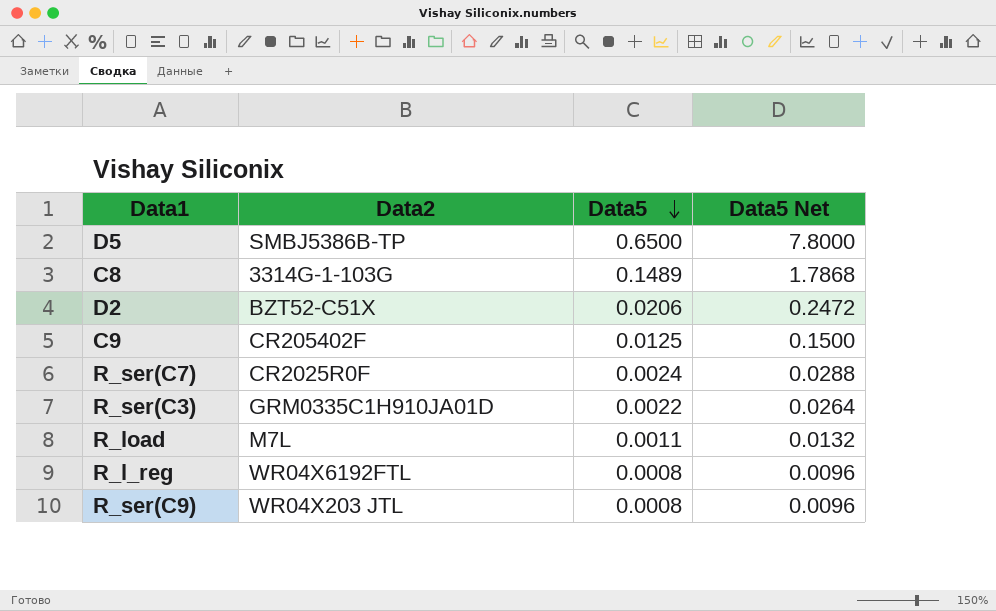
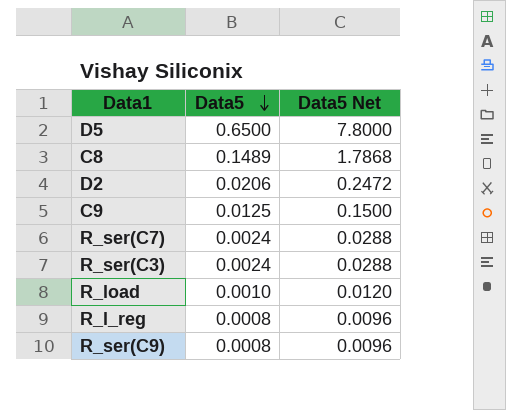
column Data2 | position: 2 -> none
R_ser(C3) | Data5: 0.0022 -> 0.0024
R_ser(C3) | Data5 Net: 0.0264 -> 0.0288
R_load | Data5: 0.0011 -> 0.0010
R_load | Data5 Net: 0.0132 -> 0.0120

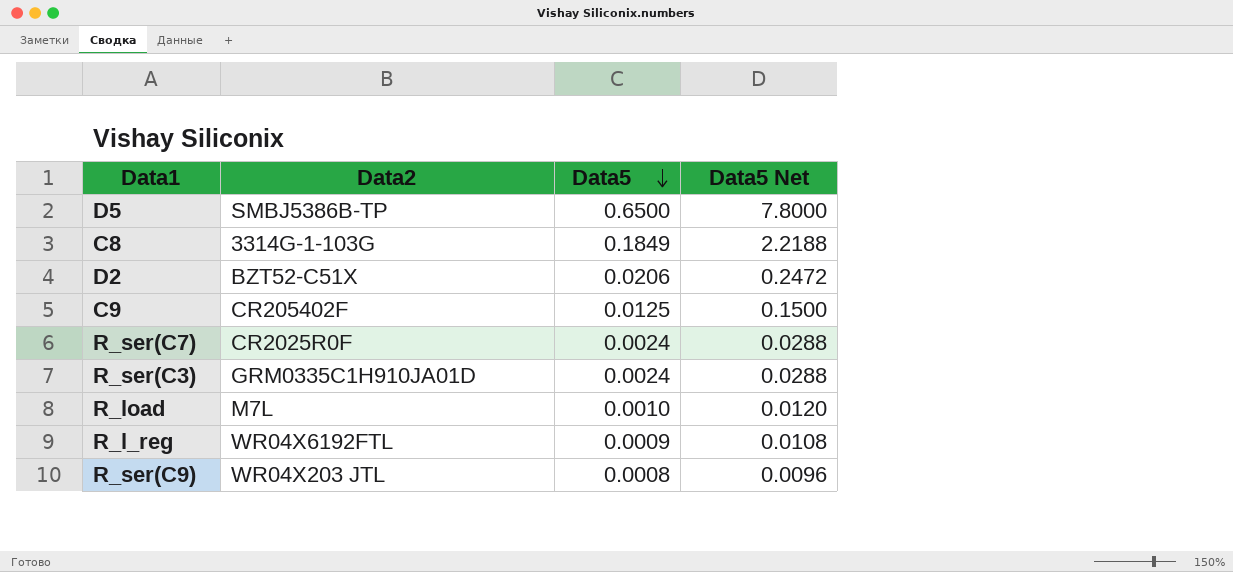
column Data2 | position: none -> 2
C8 | Data5: 0.1489 -> 0.1849
C8 | Data5 Net: 1.7868 -> 2.2188
R_l_reg | Data5: 0.0008 -> 0.0009
R_l_reg | Data5 Net: 0.0096 -> 0.0108

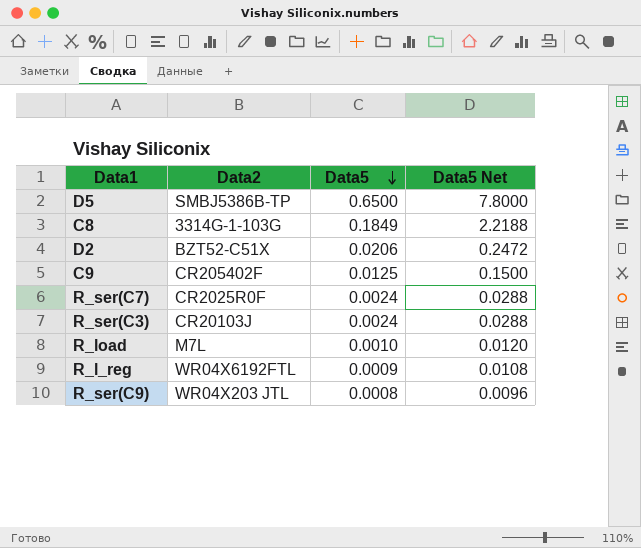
R_ser(C3) | Data2: GRM0335C1H910JA01D -> CR20103J

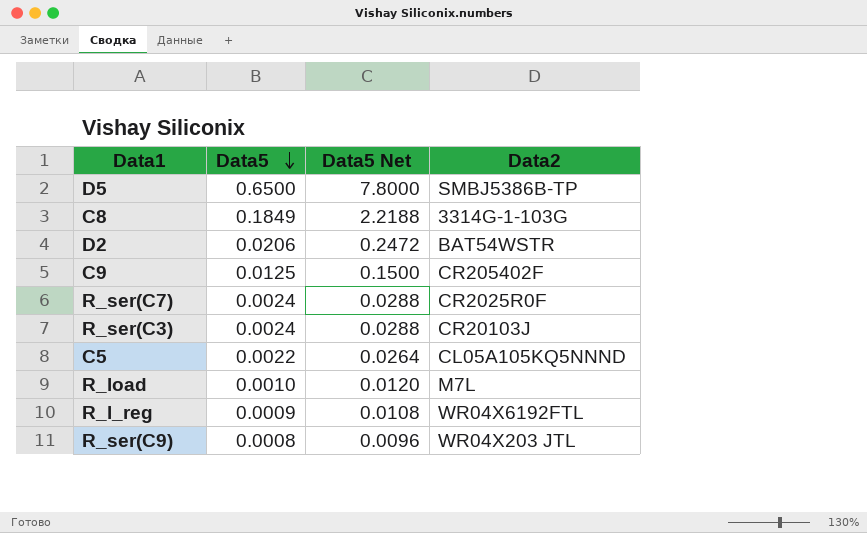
column Data2 | position: 2 -> 4
D2 | Data2: BZT52-C51X -> BAT54WSTR
row C5: none -> 0.0022 | 0.0264 | CL05A105KQ5NNND

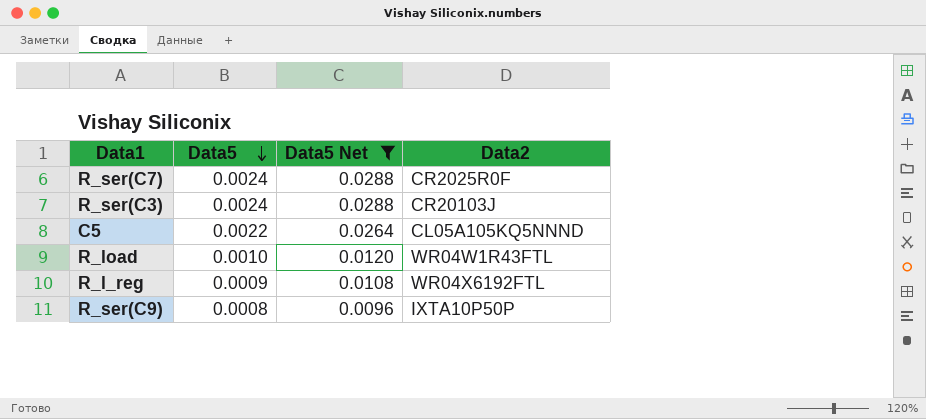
filter: none -> Data5 Net <= 0.0288
R_load | Data2: M7L -> WR04W1R43FTL
R_ser(C9) | Data2: WR04X203 JTL -> IXTA10P50P

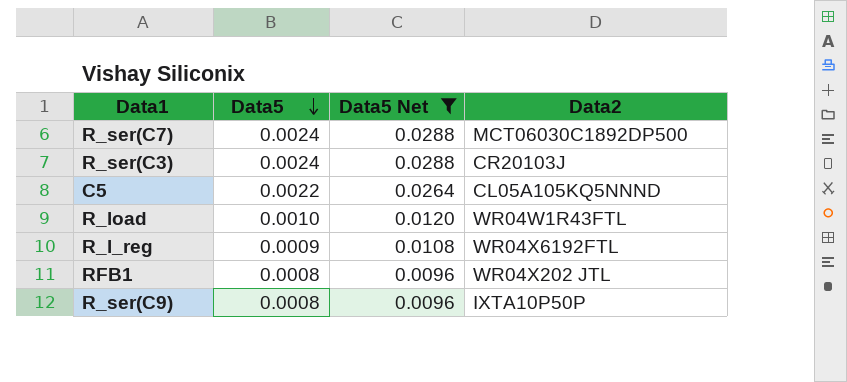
R_ser(C7) | Data2: CR2025R0F -> MCT06030C1892DP500
row RFB1: none -> 0.0008 | 0.0096 | WR04X202 JTL

